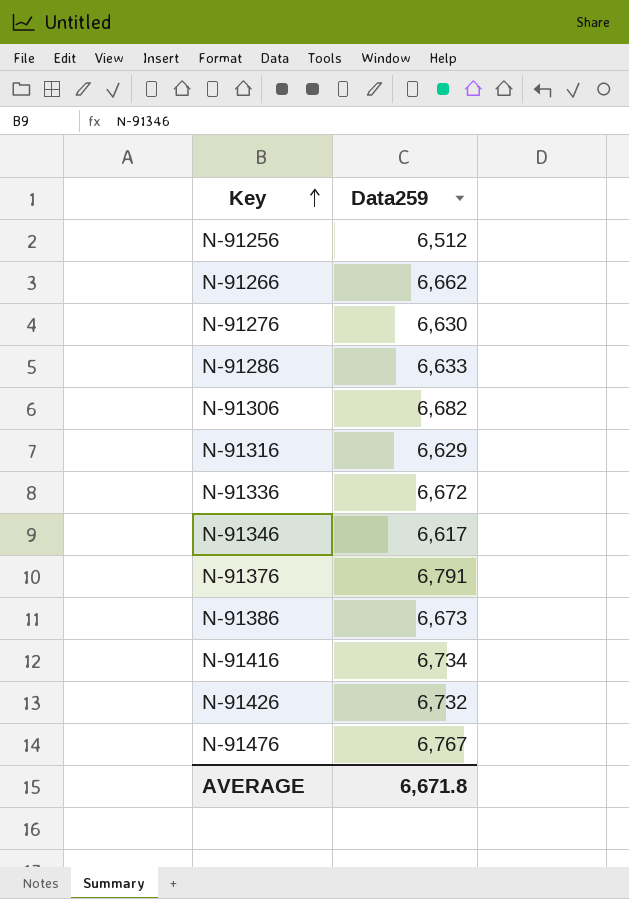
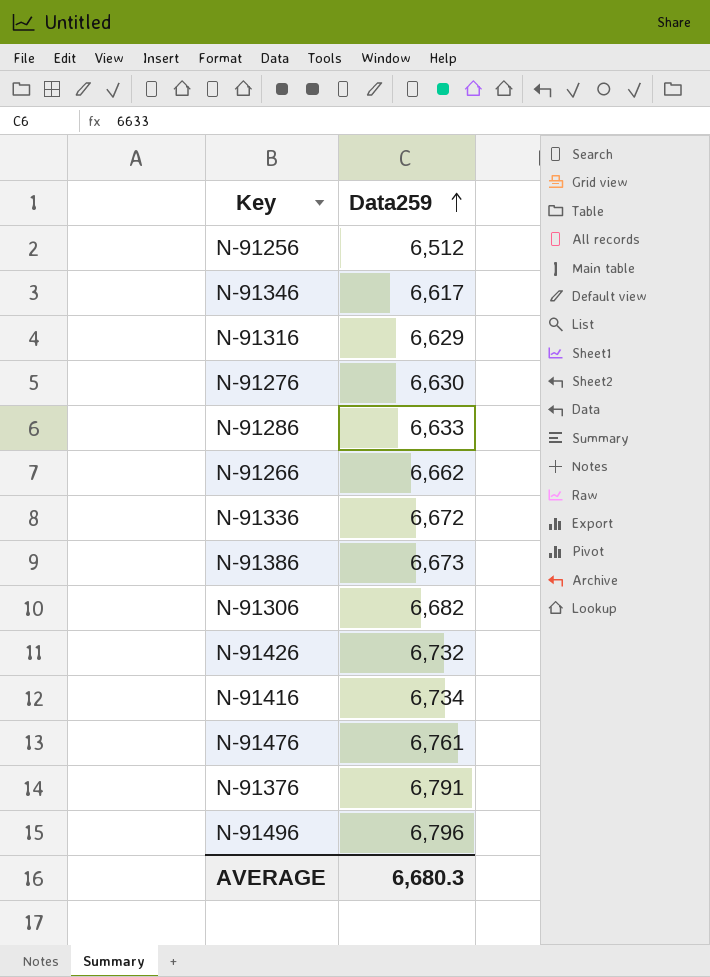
row order: Key ascending -> Data259 ascending
N-91476 | Data259: 6,767 -> 6,761
row N-91496: none -> 6,796
AVERAGE | Data259: 6,671.8 -> 6,680.3

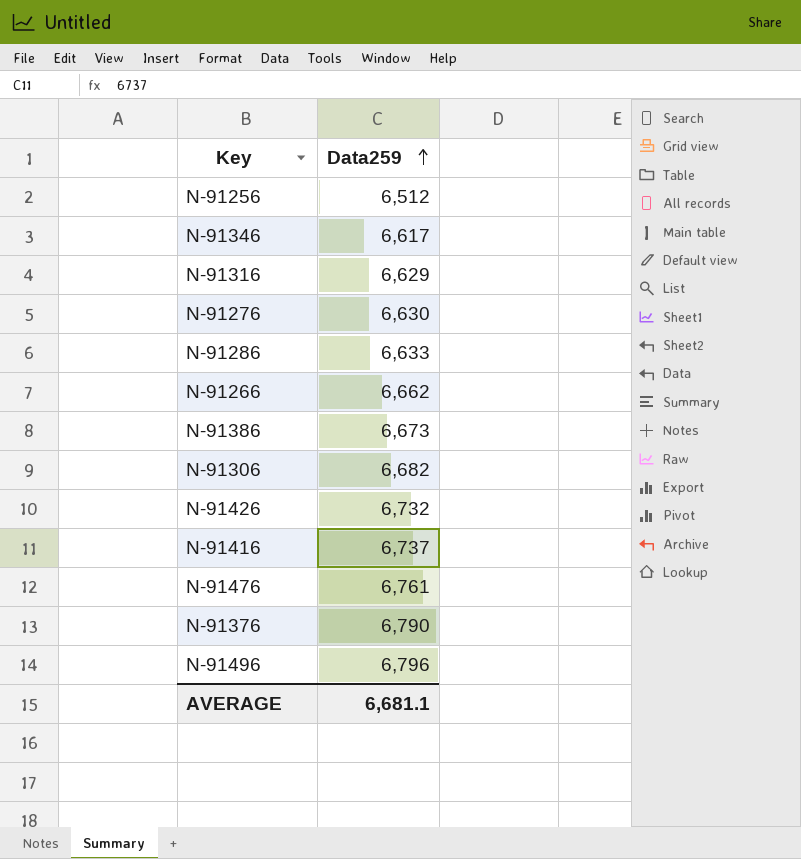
row N-91336: 6,672 -> none
N-91416 | Data259: 6,734 -> 6,737
N-91376 | Data259: 6,791 -> 6,790
AVERAGE | Data259: 6,680.3 -> 6,681.1

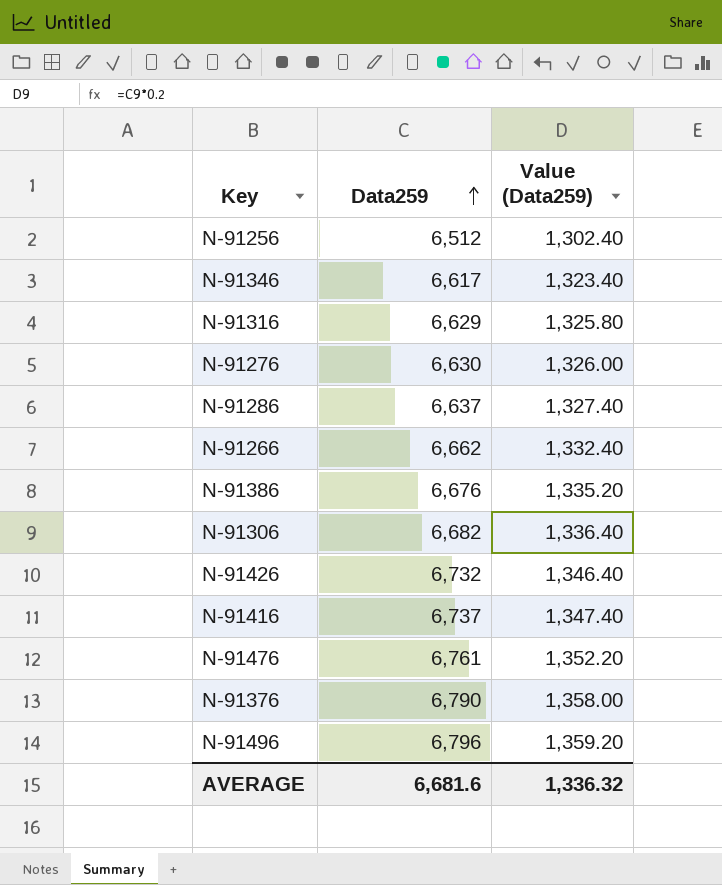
column Value (Data259) | formula: none -> [Data259] * 0.2
N-91286 | Data259: 6,633 -> 6,637
N-91386 | Data259: 6,673 -> 6,676
AVERAGE | Data259: 6,681.1 -> 6,681.6

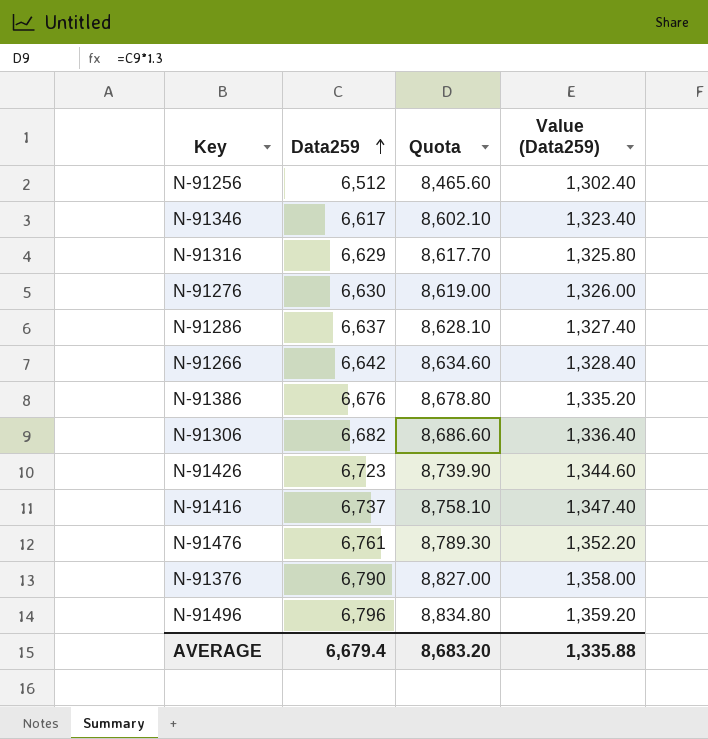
column Quota | formula: none -> [Data259] * 1.3
N-91266 | Data259: 6,662 -> 6,642
N-91266 | Value (Data259): 1,332.40 -> 1,328.40
N-91426 | Data259: 6,732 -> 6,723
N-91426 | Value (Data259): 1,346.40 -> 1,344.60
AVERAGE | Data259: 6,681.6 -> 6,679.4
AVERAGE | Value (Data259): 1,336.32 -> 1,335.88

